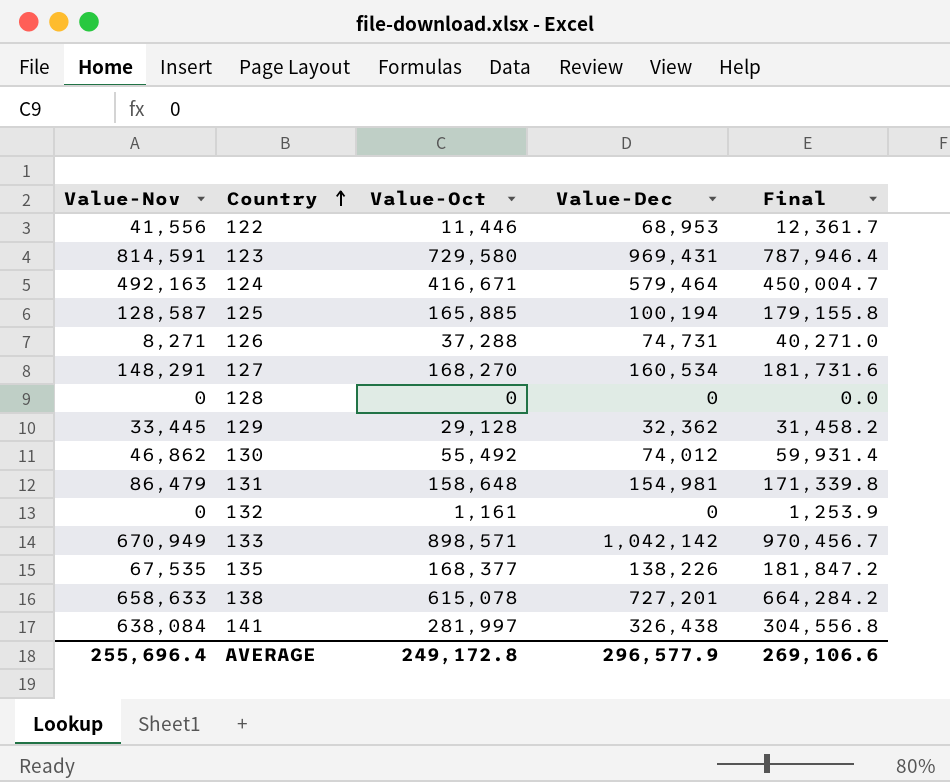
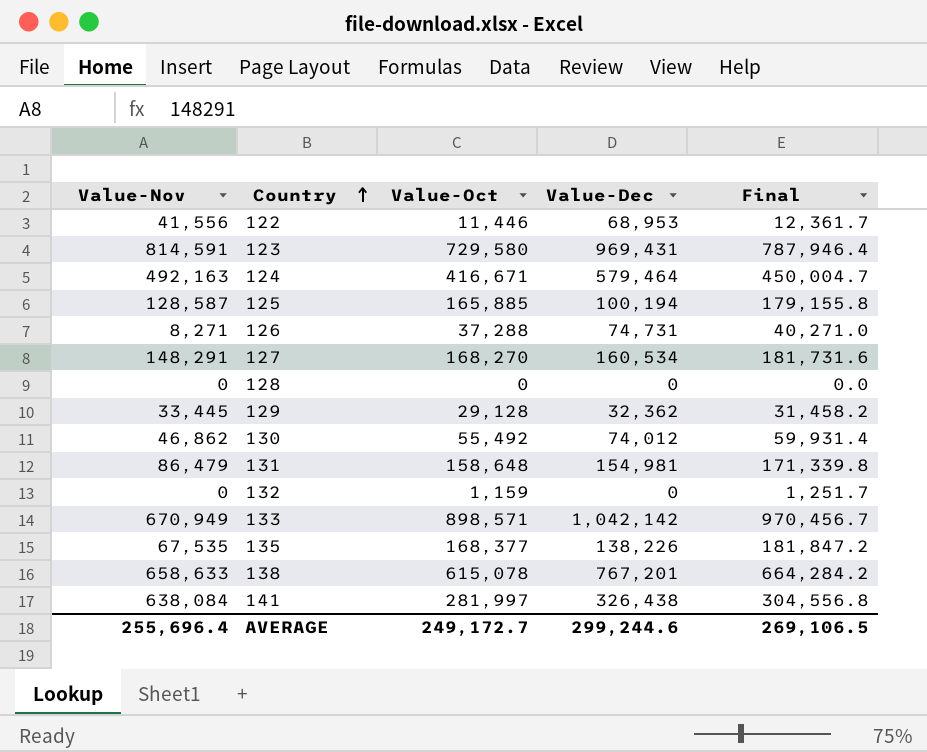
132 | Value-Oct: 1,161 -> 1,159
132 | Final: 1,253.9 -> 1,251.7
138 | Value-Dec: 727,201 -> 767,201
AVERAGE | Value-Oct: 249,172.8 -> 249,172.7
AVERAGE | Value-Dec: 296,577.9 -> 299,244.6
AVERAGE | Final: 269,106.6 -> 269,106.5

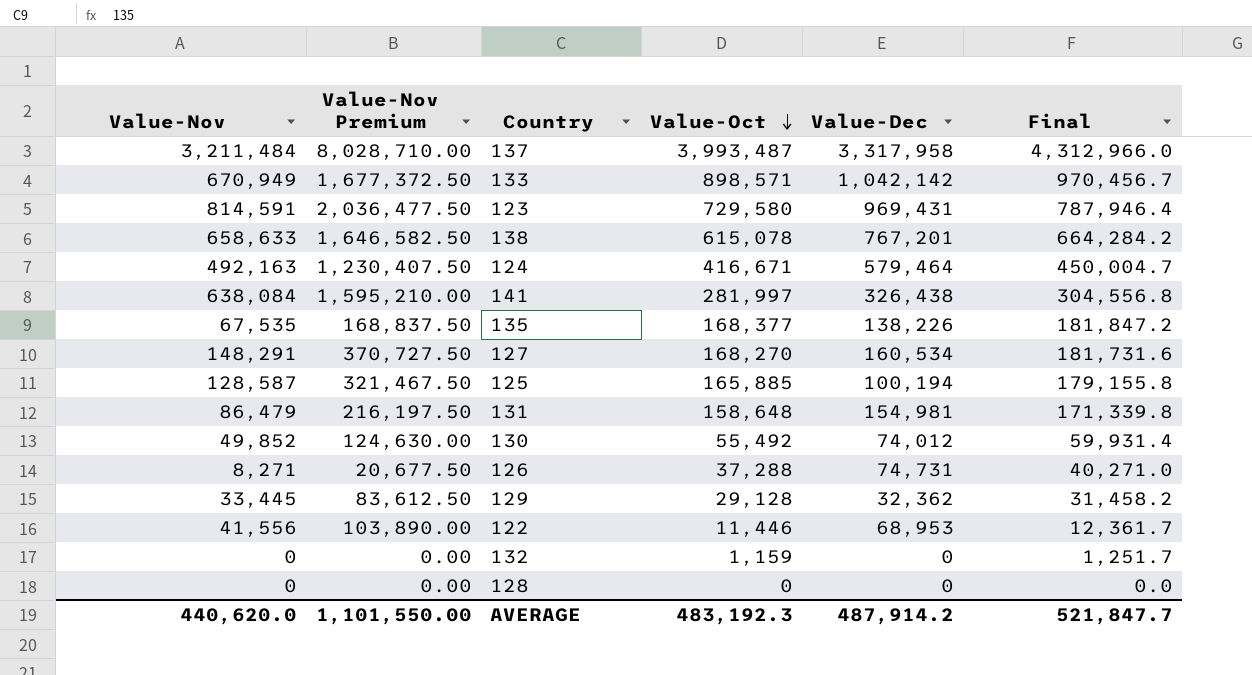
row order: Country ascending -> Value-Oct descending
column Value-Nov Premium | formula: none -> [Value-Nov] * 2.5
row 137: none -> 3,211,484 | 8,028,710.00 | 3,993,487 | 3,317,958 | 4,312,966.0
130 | Value-Nov: 46,862 -> 49,852
AVERAGE | Value-Nov: 255,696.4 -> 440,620.0
AVERAGE | Value-Oct: 249,172.7 -> 483,192.3
AVERAGE | Value-Dec: 299,244.6 -> 487,914.2
AVERAGE | Final: 269,106.5 -> 521,847.7

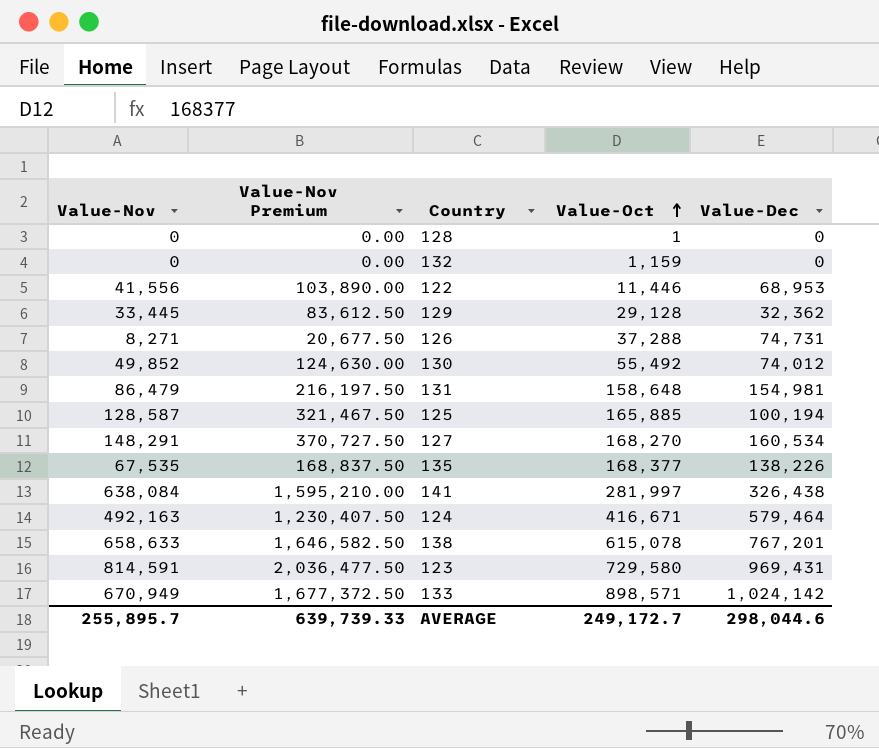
row order: Value-Oct descending -> Value-Oct ascending
column Final | formula: [Value-Oct] * 1.08 -> none
row 137: 3,211,484 | 8,028,710.00 | 3,993,487 | 3,317,958 | 4,312,966.0 -> none
128 | Value-Oct: 0 -> 1
133 | Value-Dec: 1,042,142 -> 1,024,142
AVERAGE | Value-Nov: 440,620.0 -> 255,895.7
AVERAGE | Value-Nov Premium: 1,101,550.00 -> 639,739.33
AVERAGE | Value-Oct: 483,192.3 -> 249,172.7
AVERAGE | Value-Dec: 487,914.2 -> 298,044.6

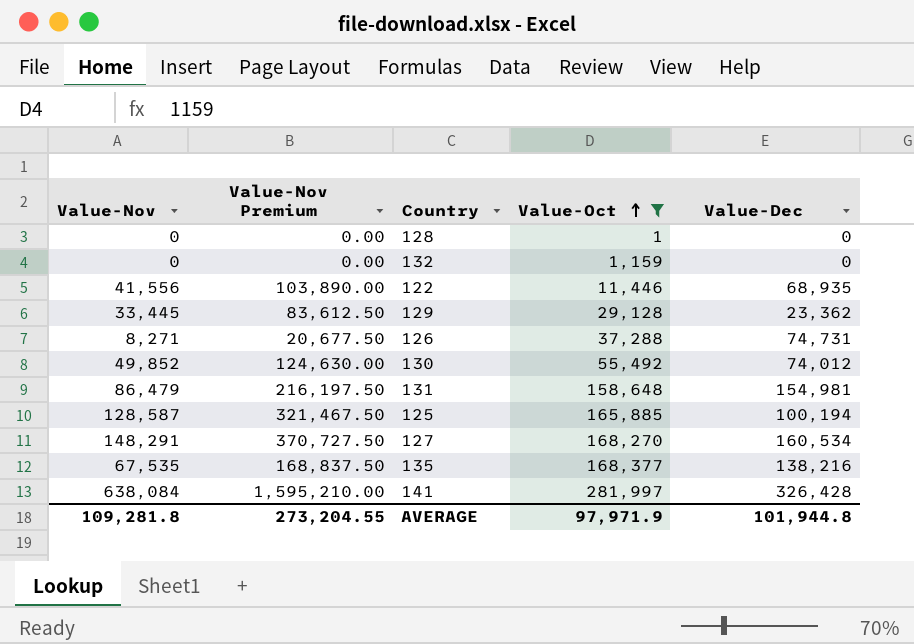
filter: none -> Value-Oct <= 281,997
122 | Value-Dec: 68,953 -> 68,935
129 | Value-Dec: 32,362 -> 23,362
135 | Value-Dec: 138,226 -> 138,216
141 | Value-Dec: 326,438 -> 326,428
AVERAGE | Value-Nov: 255,895.7 -> 109,281.8
AVERAGE | Value-Nov Premium: 639,739.33 -> 273,204.55
AVERAGE | Value-Oct: 249,172.7 -> 97,971.9
AVERAGE | Value-Dec: 298,044.6 -> 101,944.8

